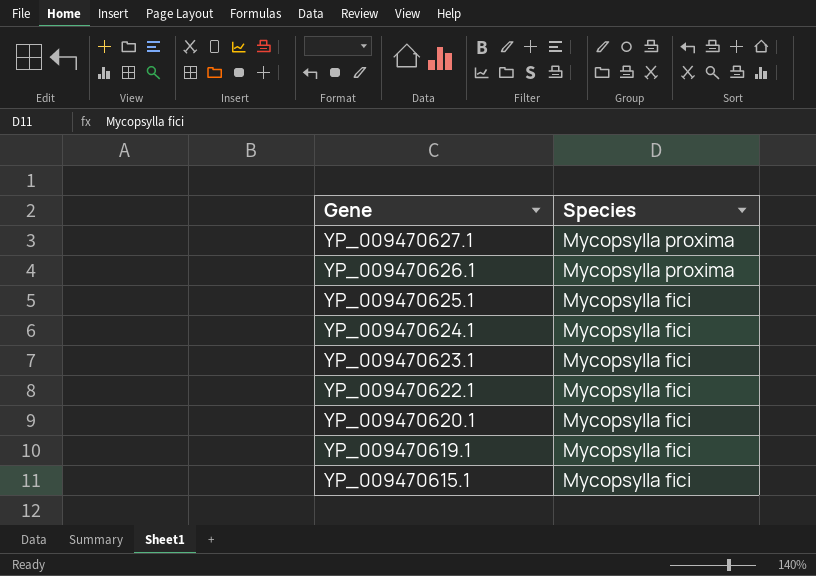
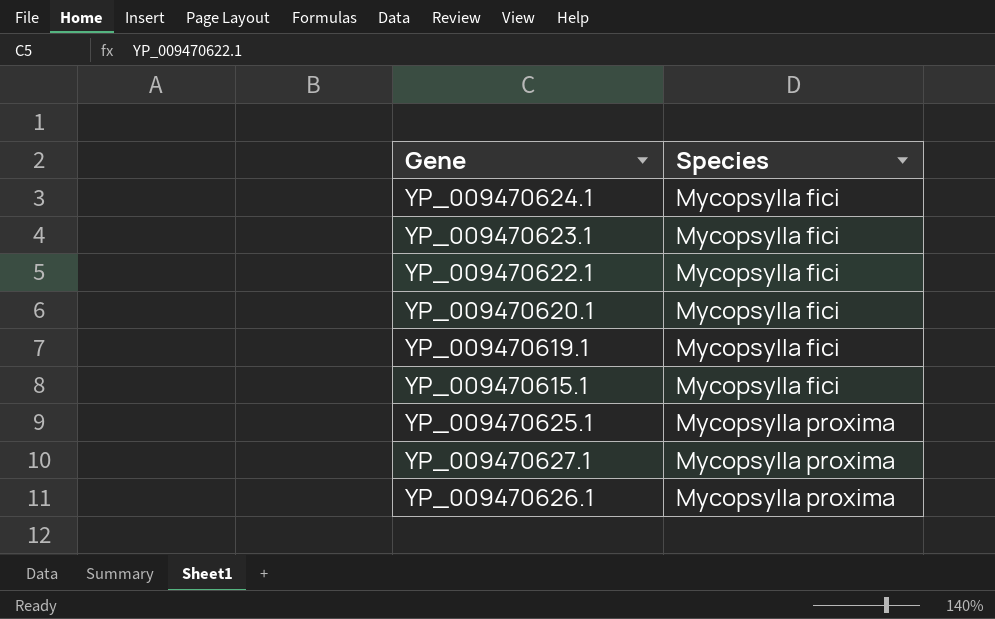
row order: Gene descending -> Species ascending
YP_009470625.1 | Species: Mycopsylla fici -> Mycopsylla proxima

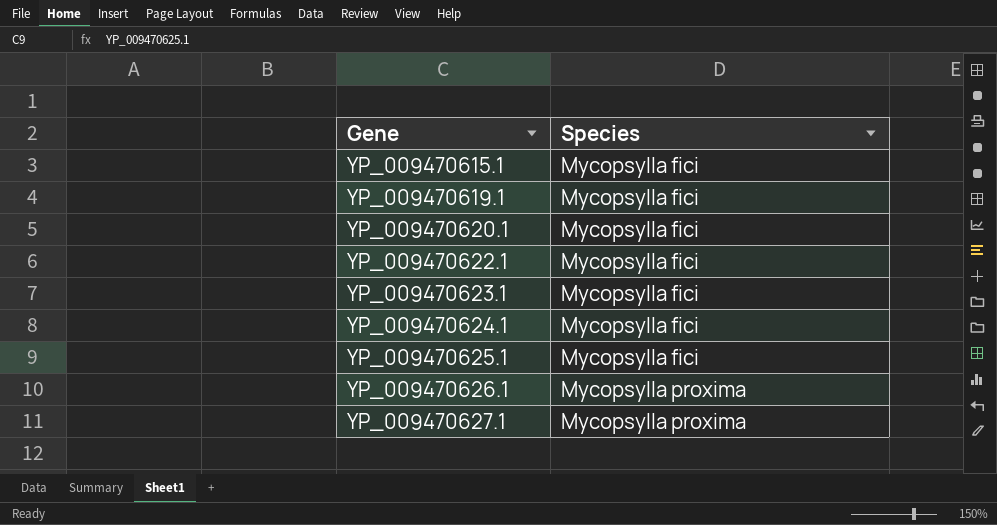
row order: Species ascending -> Gene ascending
YP_009470625.1 | Species: Mycopsylla proxima -> Mycopsylla fici

